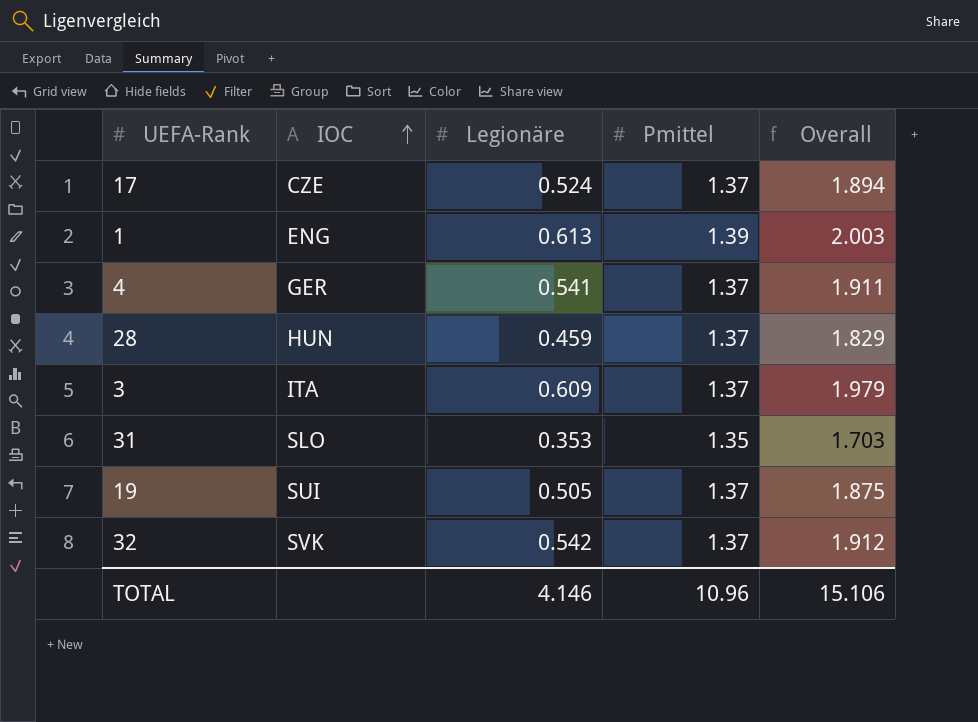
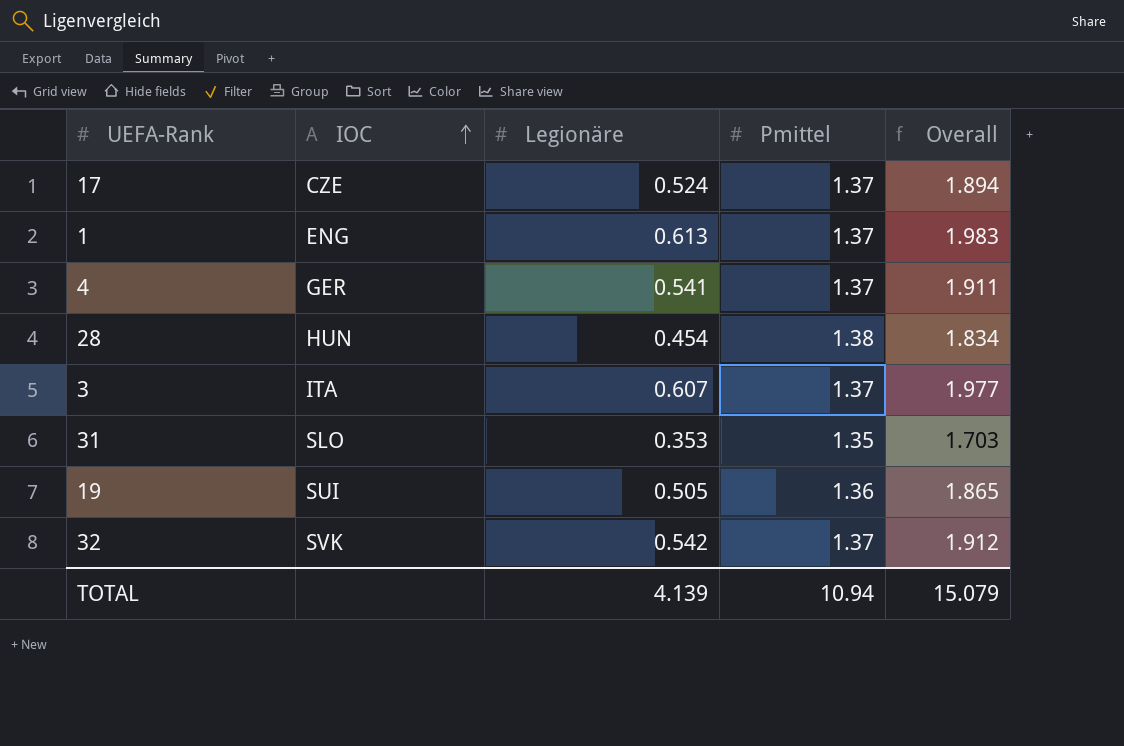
1 | Pmittel: 1.39 -> 1.37
1 | Overall: 2.003 -> 1.983
28 | Legionäre: 0.459 -> 0.454
28 | Pmittel: 1.37 -> 1.38
28 | Overall: 1.829 -> 1.834
3 | Legionäre: 0.609 -> 0.607
3 | Overall: 1.979 -> 1.977
19 | Pmittel: 1.37 -> 1.36
19 | Overall: 1.875 -> 1.865
TOTAL | Legionäre: 4.146 -> 4.139
TOTAL | Pmittel: 10.96 -> 10.94
TOTAL | Overall: 15.106 -> 15.079

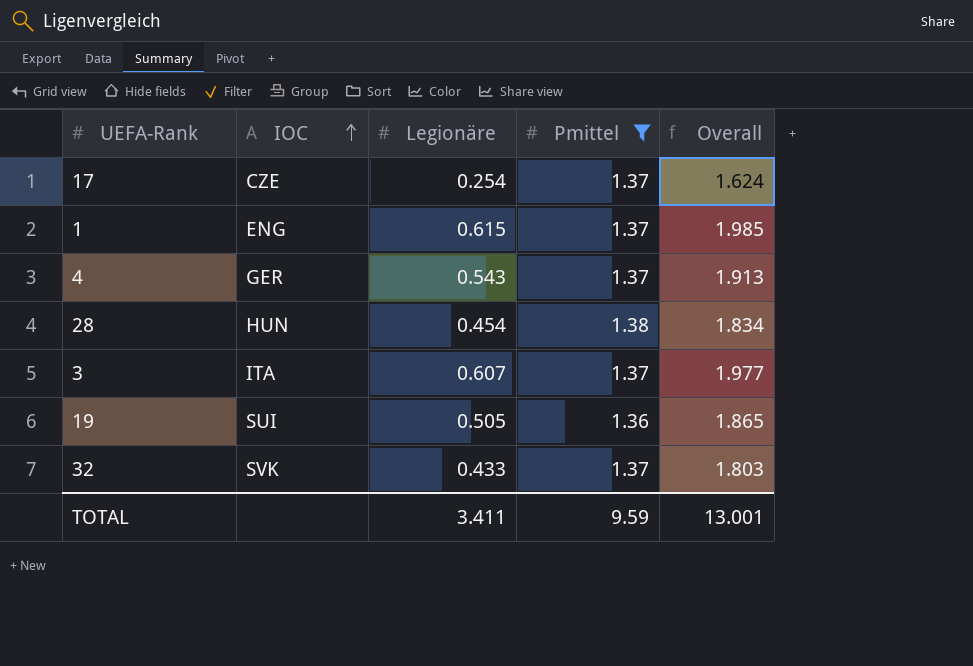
filter: none -> Pmittel != 1.35
17 | Legionäre: 0.524 -> 0.254
17 | Overall: 1.894 -> 1.624
1 | Legionäre: 0.613 -> 0.615
1 | Overall: 1.983 -> 1.985
4 | Legionäre: 0.541 -> 0.543
4 | Overall: 1.911 -> 1.913
32 | Legionäre: 0.542 -> 0.433
32 | Overall: 1.912 -> 1.803
TOTAL | Legionäre: 4.139 -> 3.411
TOTAL | Pmittel: 10.94 -> 9.59
TOTAL | Overall: 15.079 -> 13.001

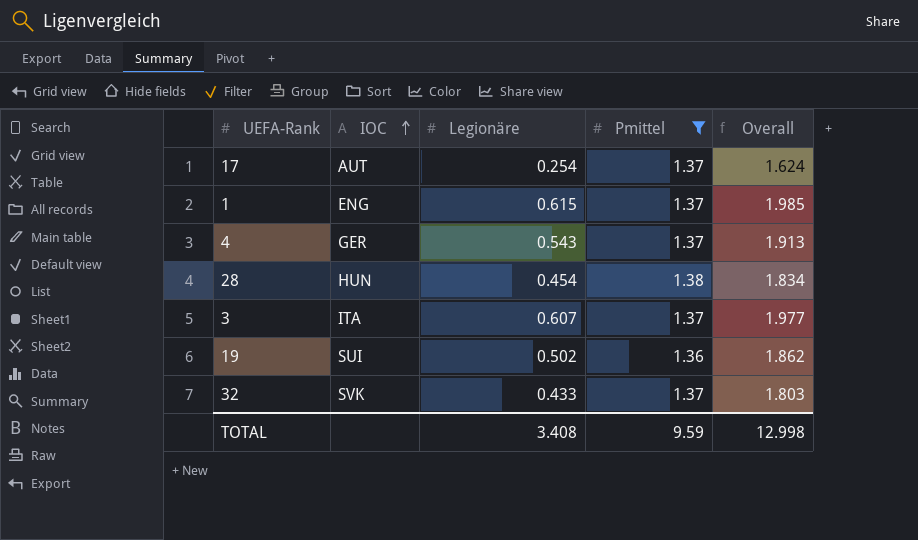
17 | IOC: CZE -> AUT
19 | Legionäre: 0.505 -> 0.502
19 | Overall: 1.865 -> 1.862
TOTAL | Legionäre: 3.411 -> 3.408
TOTAL | Overall: 13.001 -> 12.998

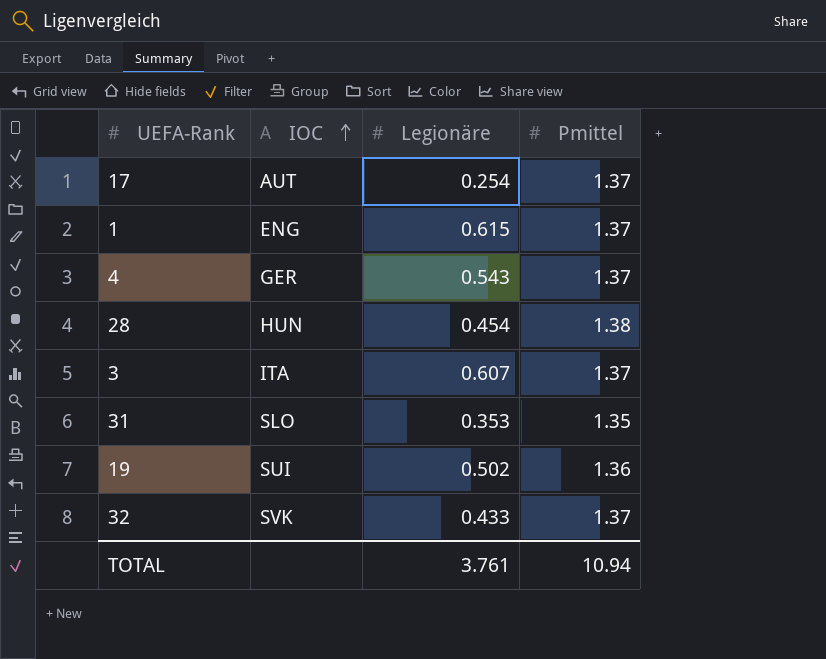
filter: Pmittel != 1.35 -> none
column Overall | formula: [Legionäre] + [Pmittel] -> none
TOTAL | Legionäre: 3.408 -> 3.761
TOTAL | Pmittel: 9.59 -> 10.94

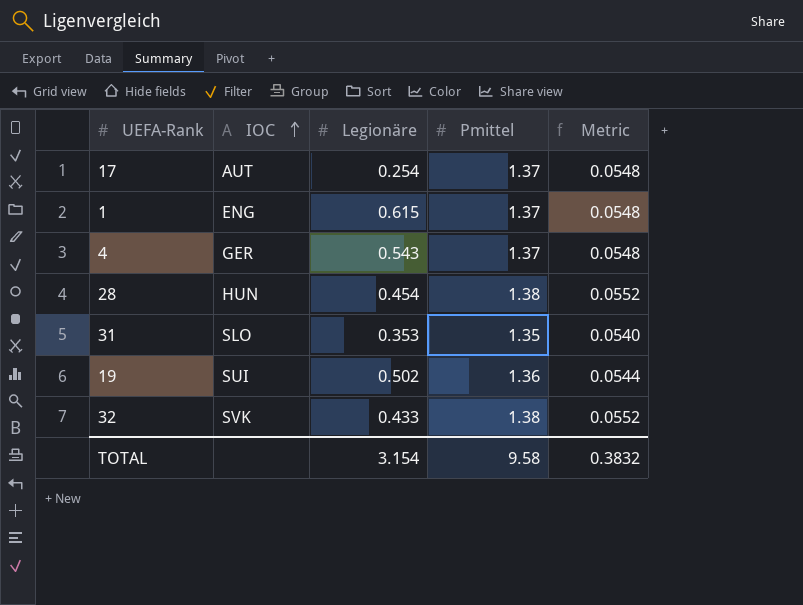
column Metric | formula: none -> [Pmittel] * 0.04
row 3: ITA | 0.607 | 1.37 -> none
32 | Pmittel: 1.37 -> 1.38
TOTAL | Legionäre: 3.761 -> 3.154
TOTAL | Pmittel: 10.94 -> 9.58

